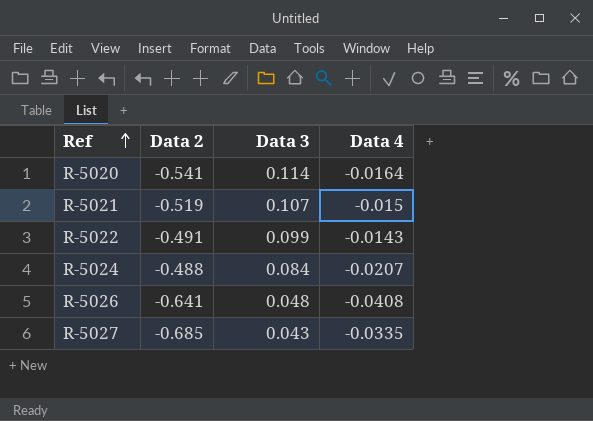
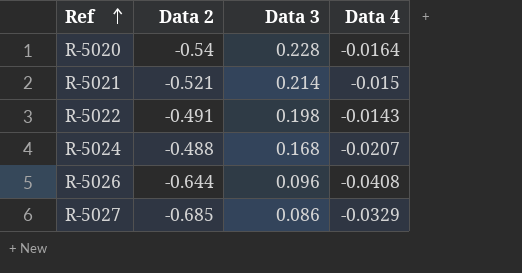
R-5020 | Data 2: -0.541 -> -0.54
R-5020 | Data 3: 0.114 -> 0.228
R-5021 | Data 2: -0.519 -> -0.521
R-5021 | Data 3: 0.107 -> 0.214
R-5022 | Data 3: 0.099 -> 0.198
R-5024 | Data 3: 0.084 -> 0.168
R-5026 | Data 2: -0.641 -> -0.644
R-5026 | Data 3: 0.048 -> 0.096
R-5027 | Data 3: 0.043 -> 0.086
R-5027 | Data 4: -0.0335 -> -0.0329

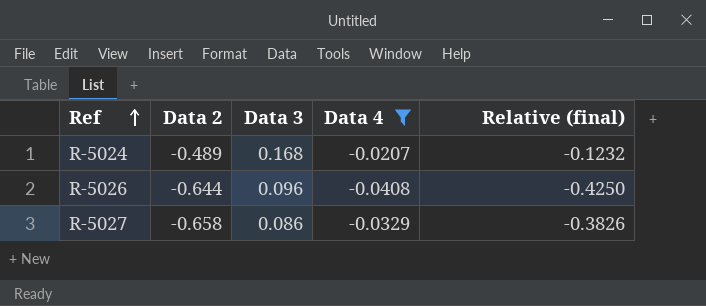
filter: none -> Data 4 <= -0.0207
column Relative (final) | formula: none -> [Data 4] / [Data 3]
R-5024 | Data 2: -0.488 -> -0.489
R-5027 | Data 2: -0.685 -> -0.658

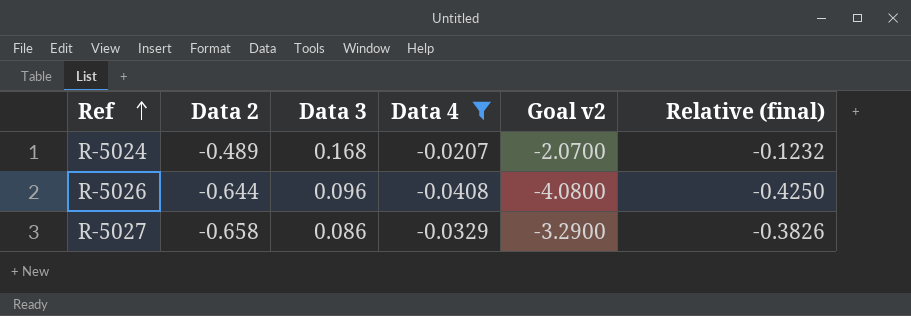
column Goal v2 | formula: none -> [Data 4] * 100

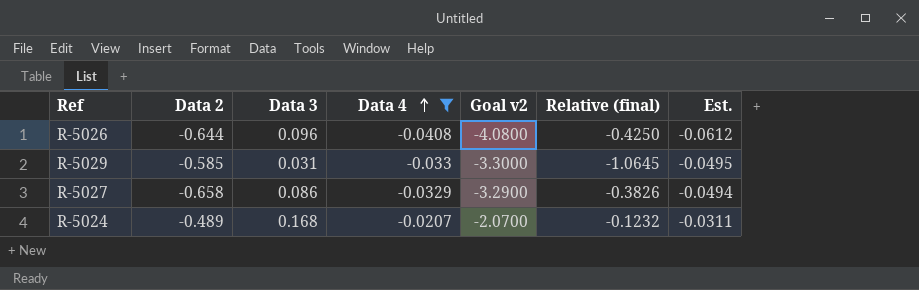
row order: Ref ascending -> Data 4 ascending
column Est. | formula: none -> [Data 4] * 1.5
row R-5029: none -> -0.585 | 0.031 | -0.033 | -3.3000 | -1.0645 | -0.0495

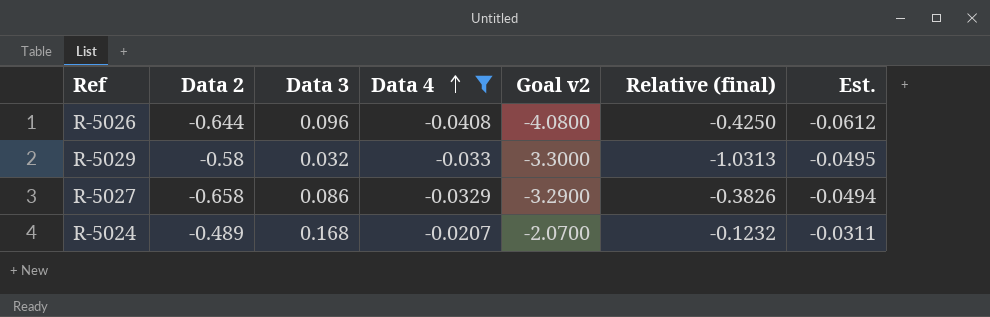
R-5029 | Data 2: -0.585 -> -0.58
R-5029 | Data 3: 0.031 -> 0.032
R-5029 | Relative (final): -1.0645 -> -1.0313

